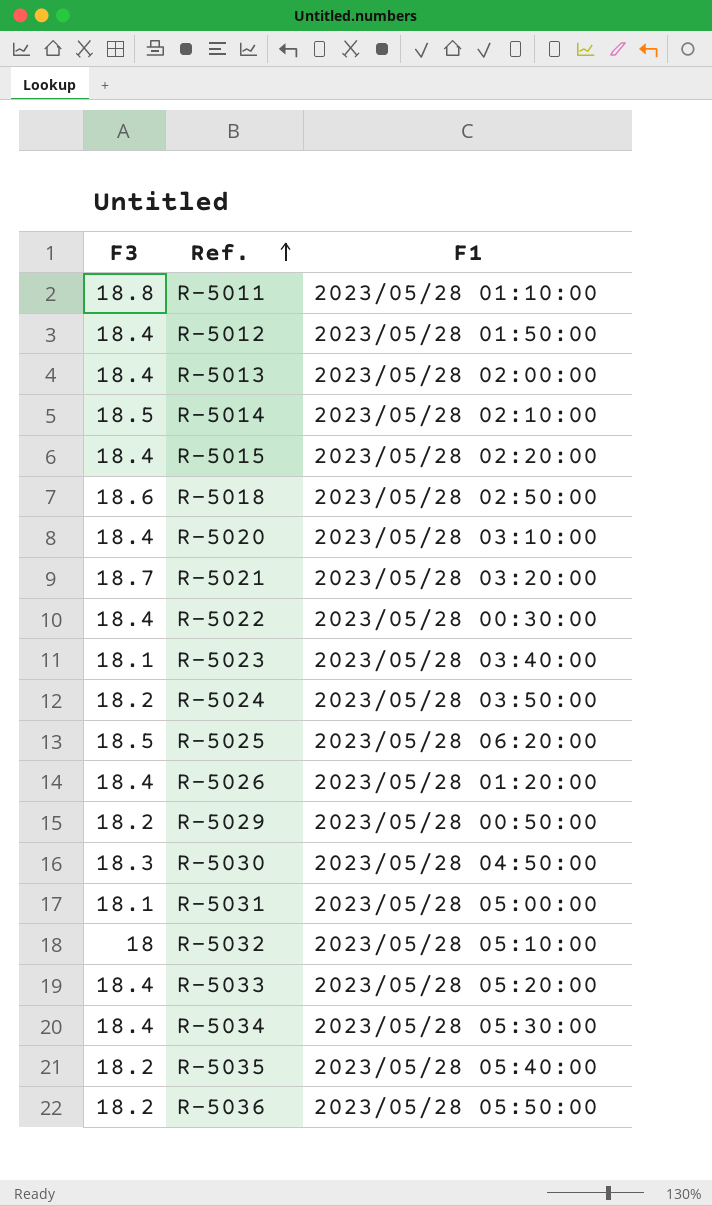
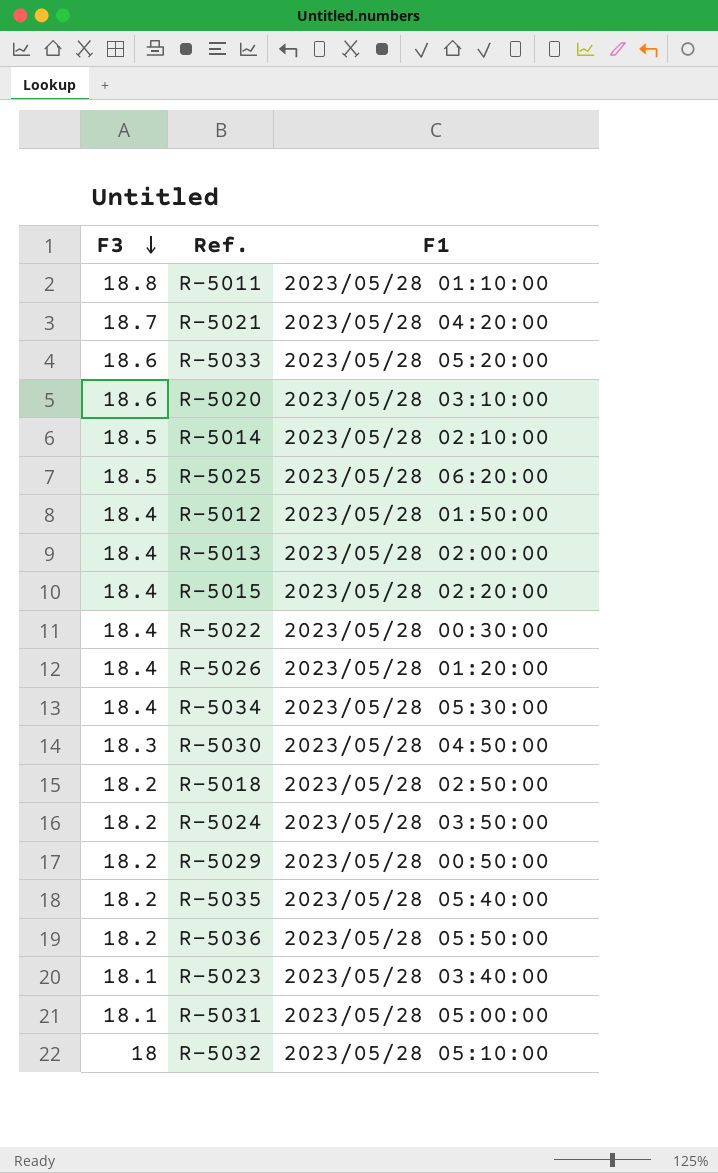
row order: Ref. ascending -> F3 descending
R-5021 | F1: 2023/05/28 03:20:00 -> 2023/05/28 04:20:00
R-5033 | F3: 18.4 -> 18.6
R-5020 | F3: 18.4 -> 18.6
R-5018 | F3: 18.6 -> 18.2

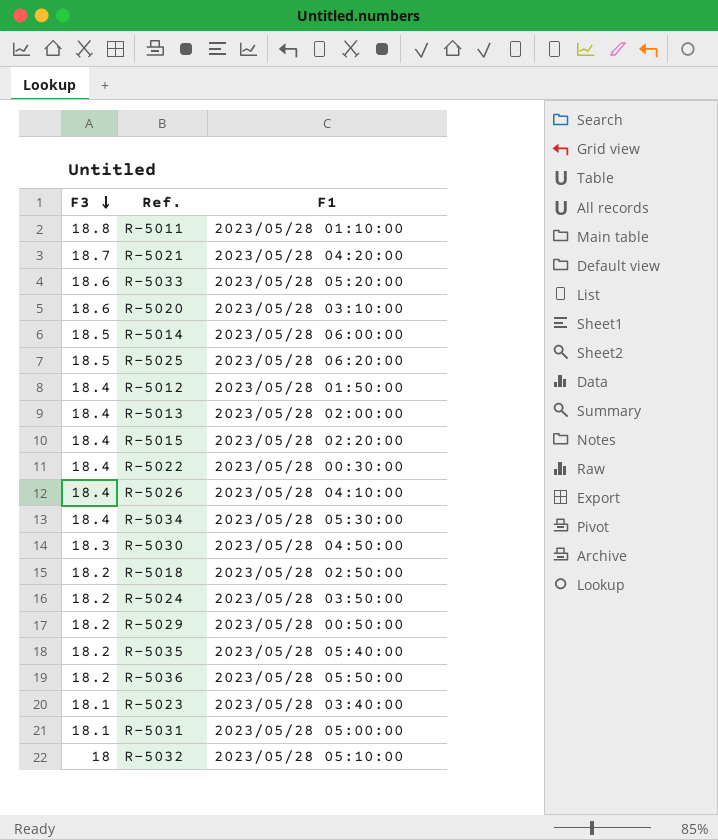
R-5014 | F1: 2023/05/28 02:10:00 -> 2023/05/28 06:00:00
R-5026 | F1: 2023/05/28 01:20:00 -> 2023/05/28 04:10:00

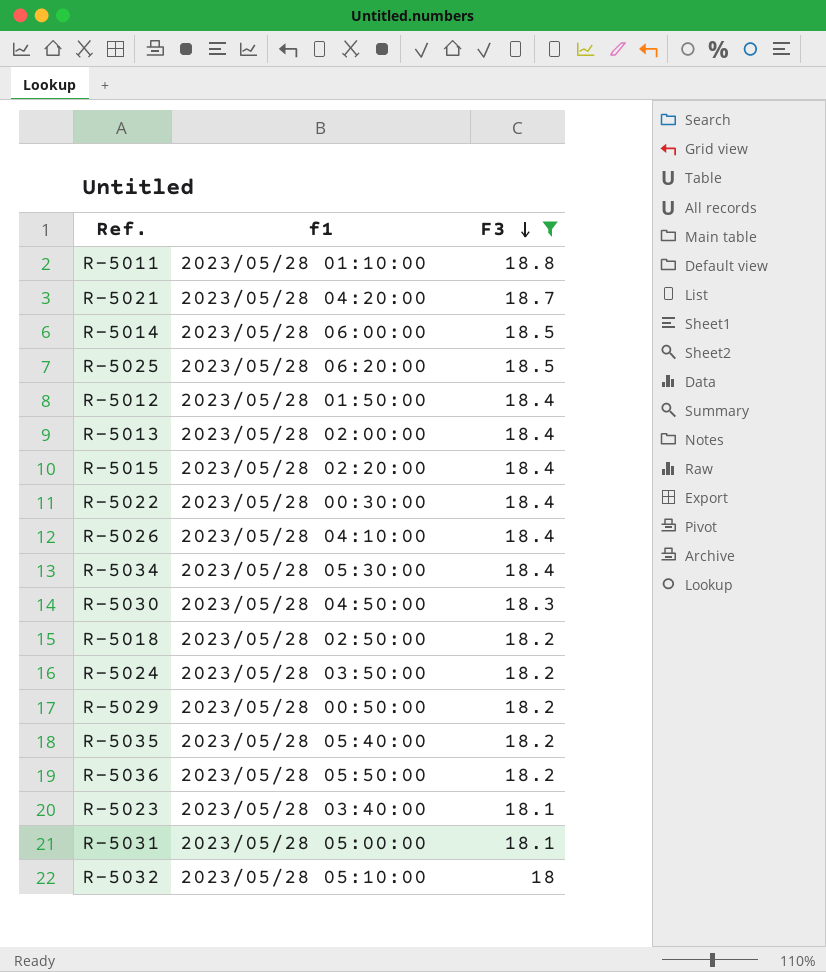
filter: none -> F3 != 18.6
column name: F1 -> f1
column F3 | position: 1 -> 3

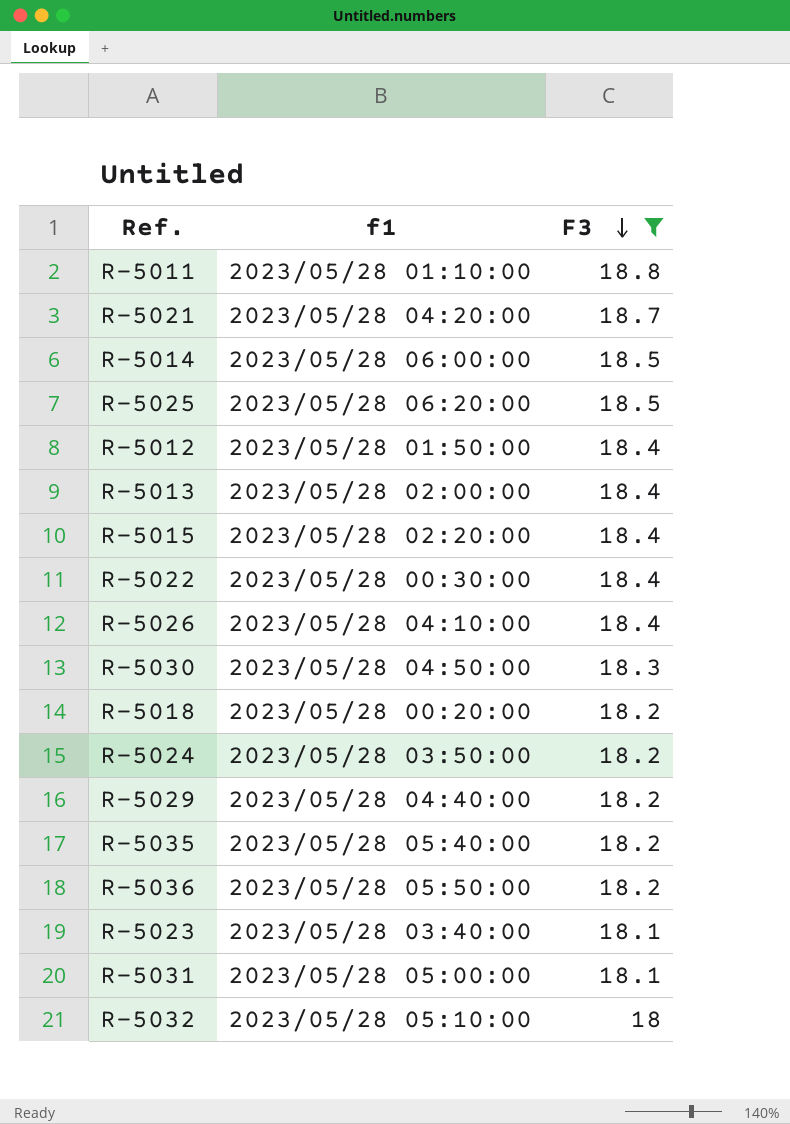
row R-5034: 2023/05/28 05:30:00 | 18.4 -> none
R-5018 | f1: 2023/05/28 02:50:00 -> 2023/05/28 00:20:00
R-5029 | f1: 2023/05/28 00:50:00 -> 2023/05/28 04:40:00

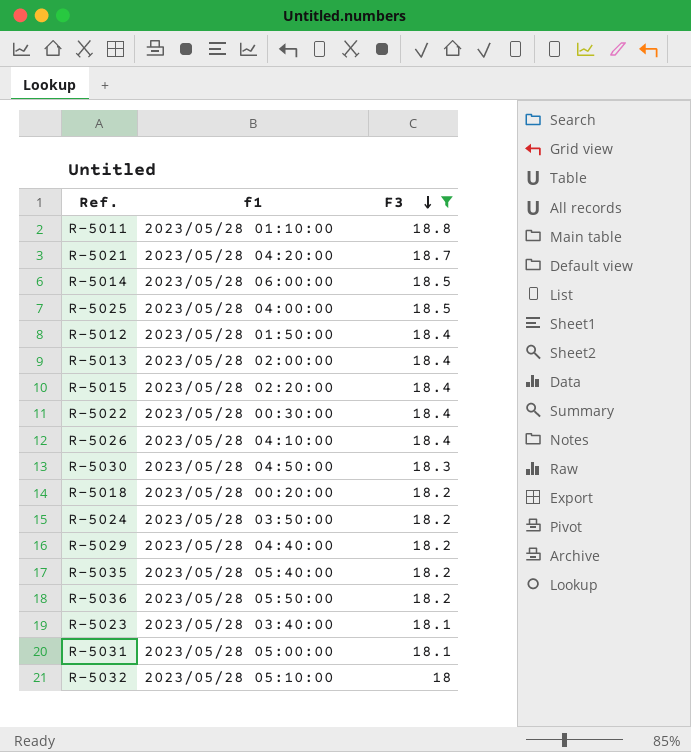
R-5025 | f1: 2023/05/28 06:20:00 -> 2023/05/28 04:00:00

